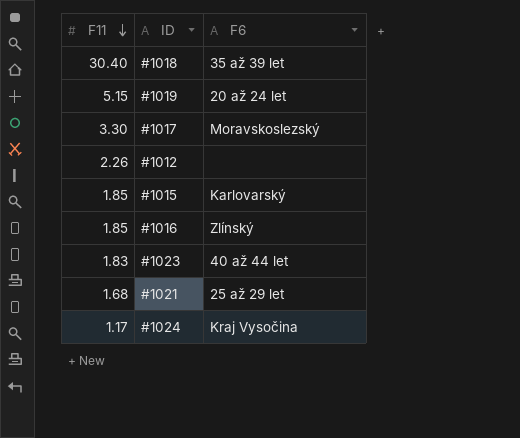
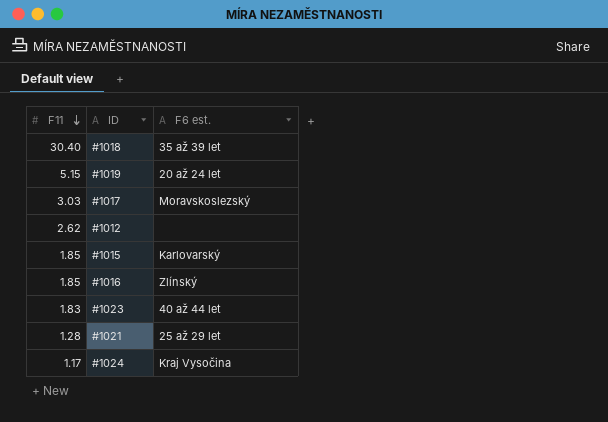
column name: F6 -> F6 est.
#1017 | F11: 3.30 -> 3.03
#1012 | F11: 2.26 -> 2.62
#1021 | F11: 1.68 -> 1.28

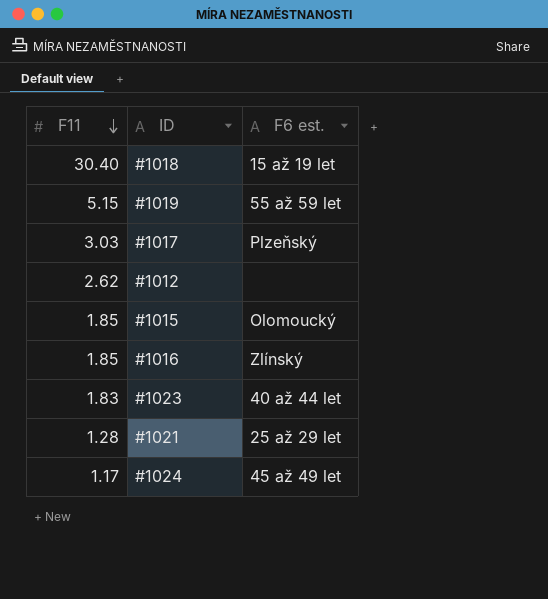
#1018 | F6 est.: 35 až 39 let -> 15 až 19 let
#1019 | F6 est.: 20 až 24 let -> 55 až 59 let
#1017 | F6 est.: Moravskoslezský -> Plzeňský
#1015 | F6 est.: Karlovarský -> Olomoucký
#1024 | F6 est.: Kraj Vysočina -> 45 až 49 let

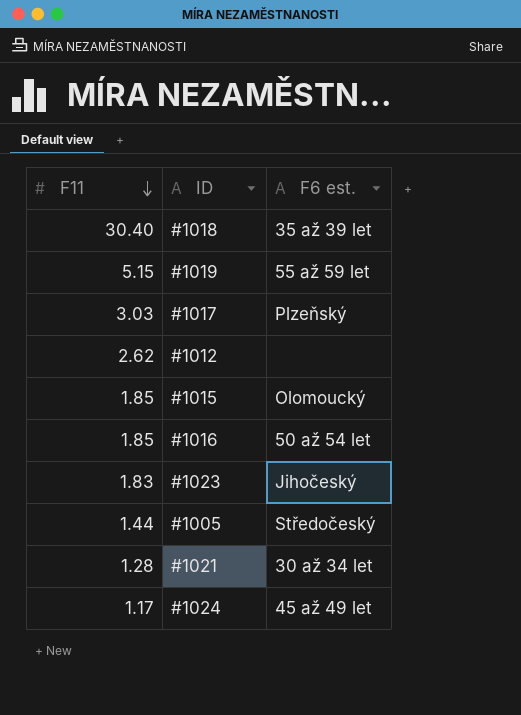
#1018 | F6 est.: 15 až 19 let -> 35 až 39 let
#1016 | F6 est.: Zlínský -> 50 až 54 let
#1023 | F6 est.: 40 až 44 let -> Jihočeský
row #1005: none -> 1.44 | Středočeský
#1021 | F6 est.: 25 až 29 let -> 30 až 34 let

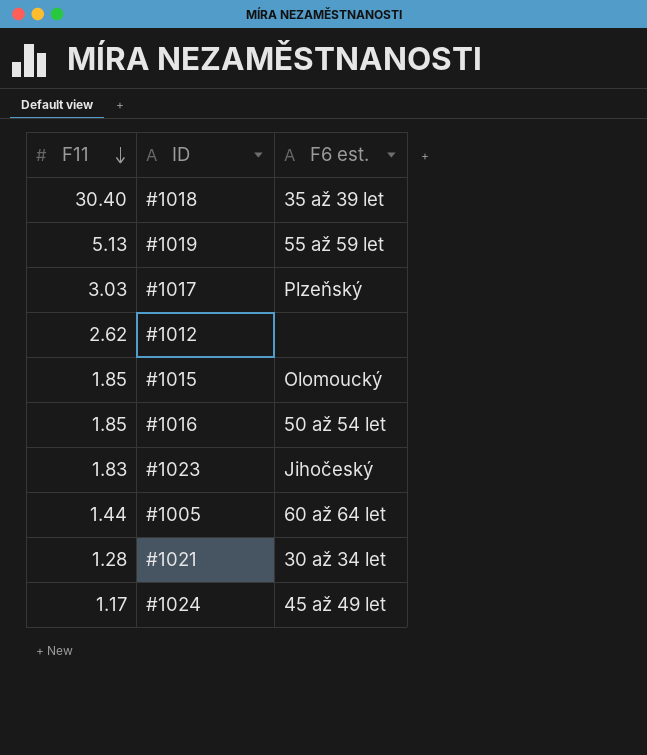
#1019 | F11: 5.15 -> 5.13
#1005 | F6 est.: Středočeský -> 60 až 64 let

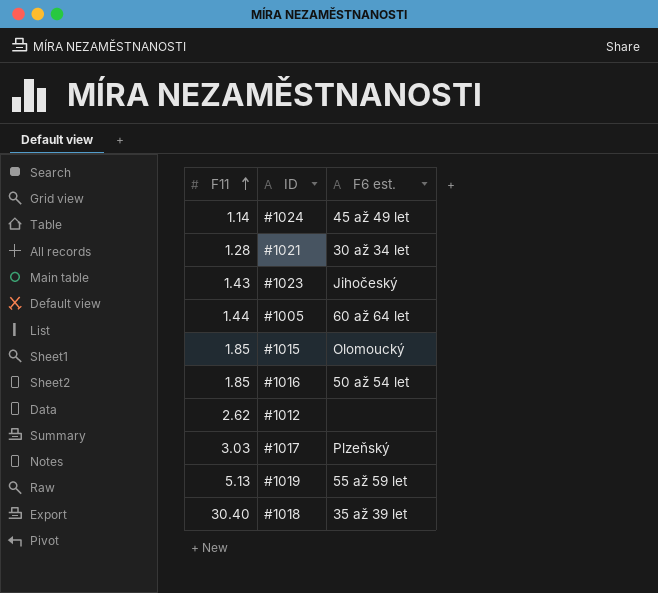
row order: F11 descending -> F11 ascending
#1024 | F11: 1.17 -> 1.14
#1023 | F11: 1.83 -> 1.43

